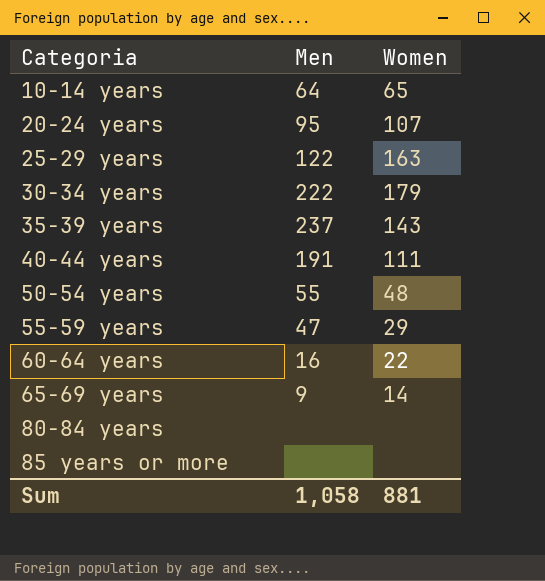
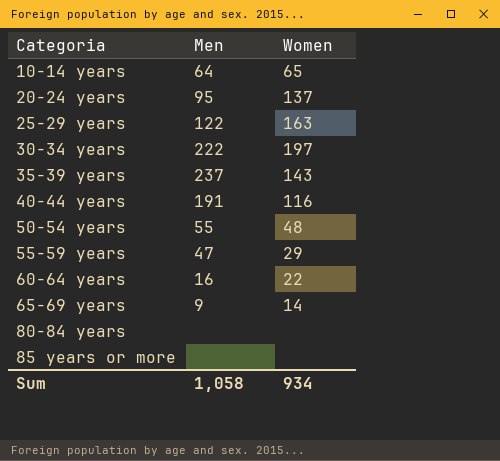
20-24 years | Women: 107 -> 137
30-34 years | Women: 179 -> 197
40-44 years | Women: 111 -> 116
Sum | Women: 881 -> 934

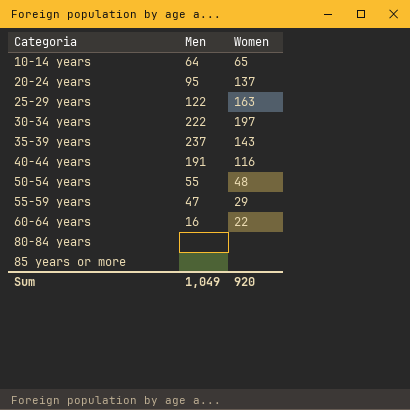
row 65-69 years: 9 | 14 -> none
Sum | Men: 1,058 -> 1,049
Sum | Women: 934 -> 920

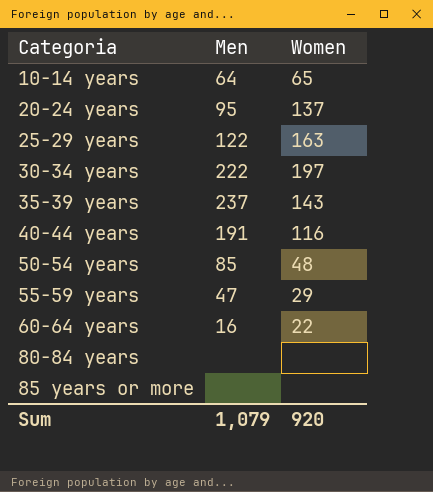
50-54 years | Men: 55 -> 85
Sum | Men: 1,049 -> 1,079

